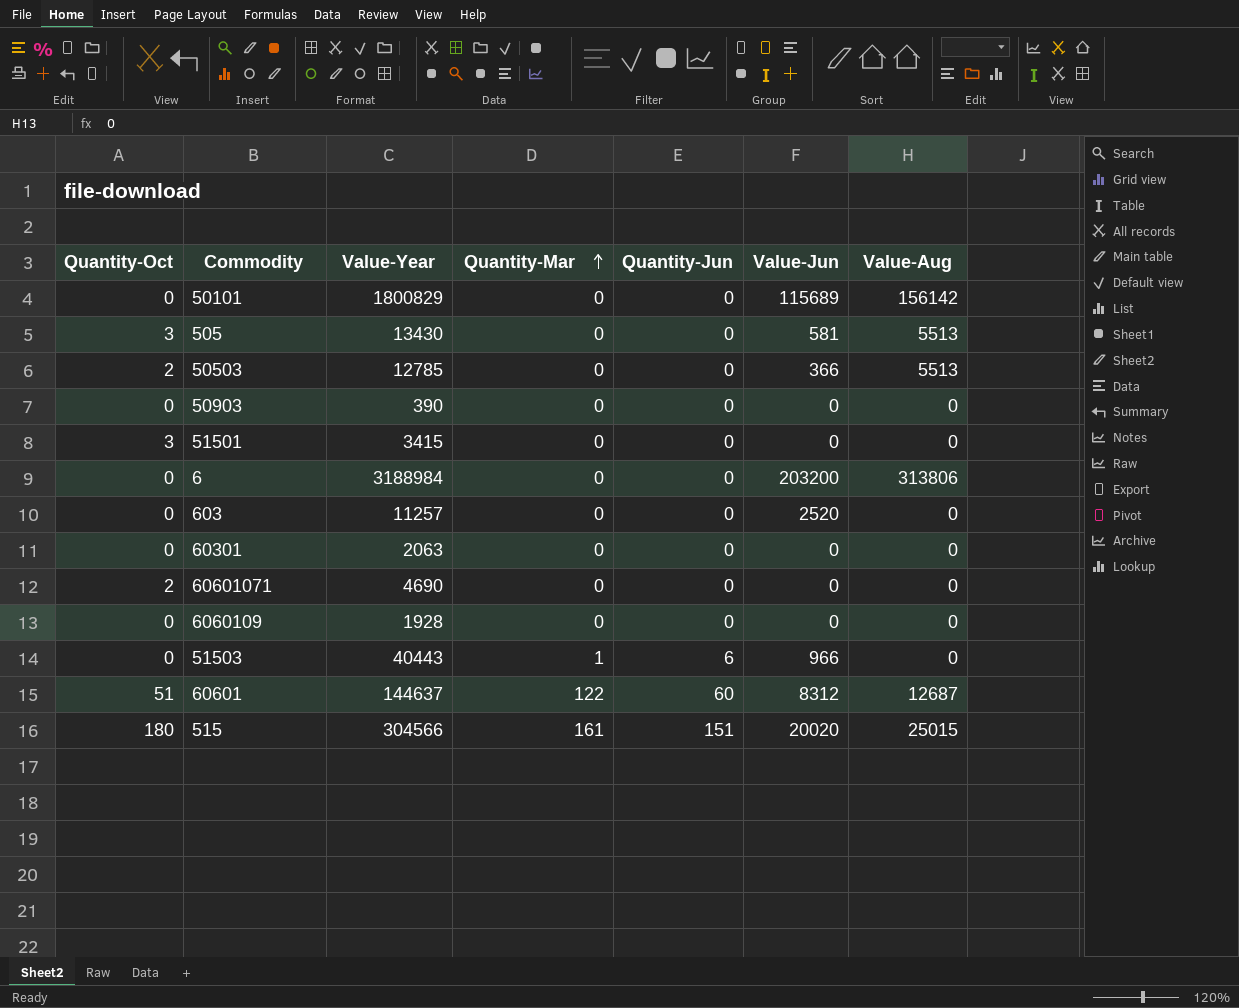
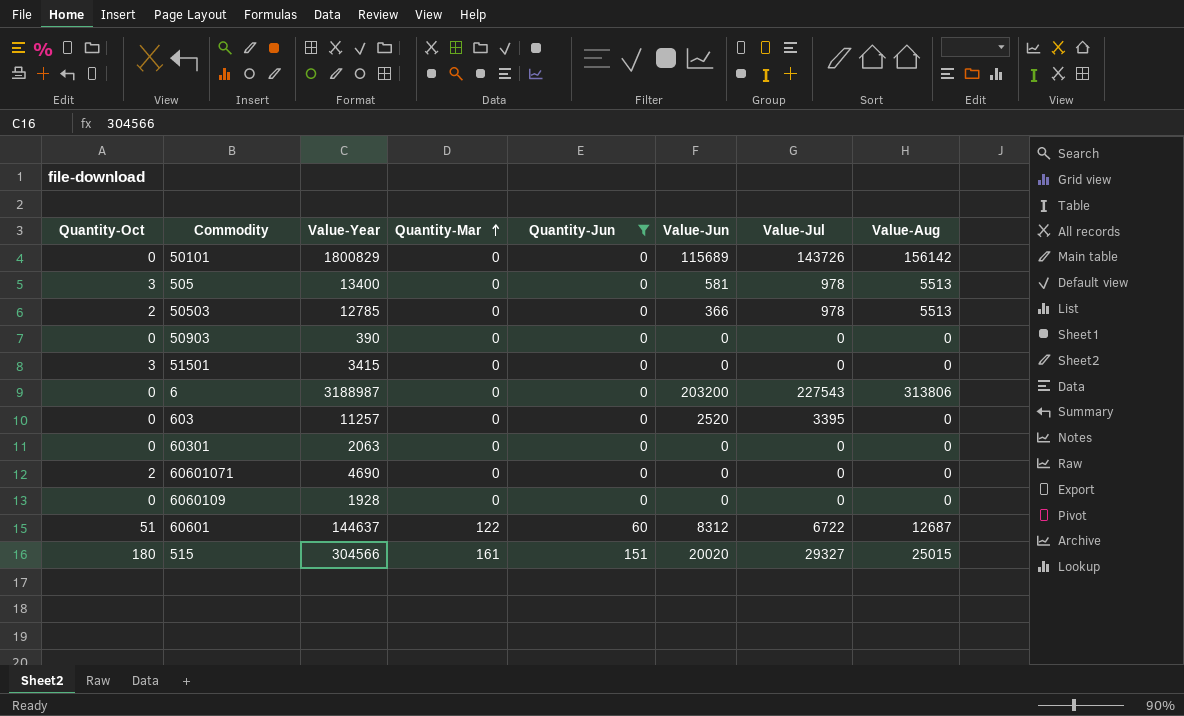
filter: none -> Quantity-Jun != 6
column Value-Jul | position: none -> 7
505 | Value-Year: 13430 -> 13400
6 | Value-Year: 3188984 -> 3188987

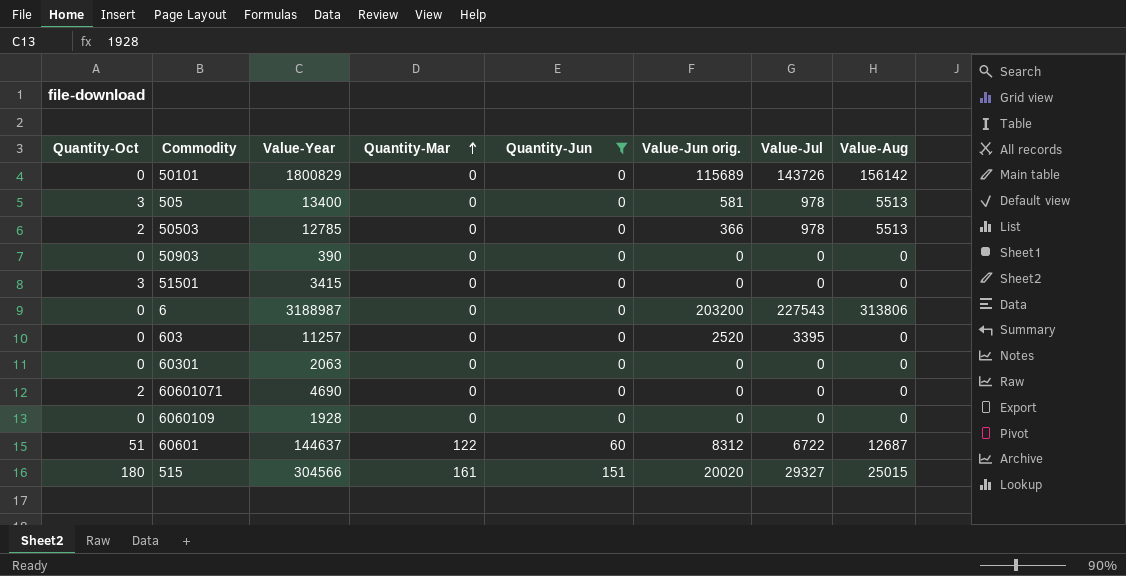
column name: Value-Jun -> Value-Jun orig.

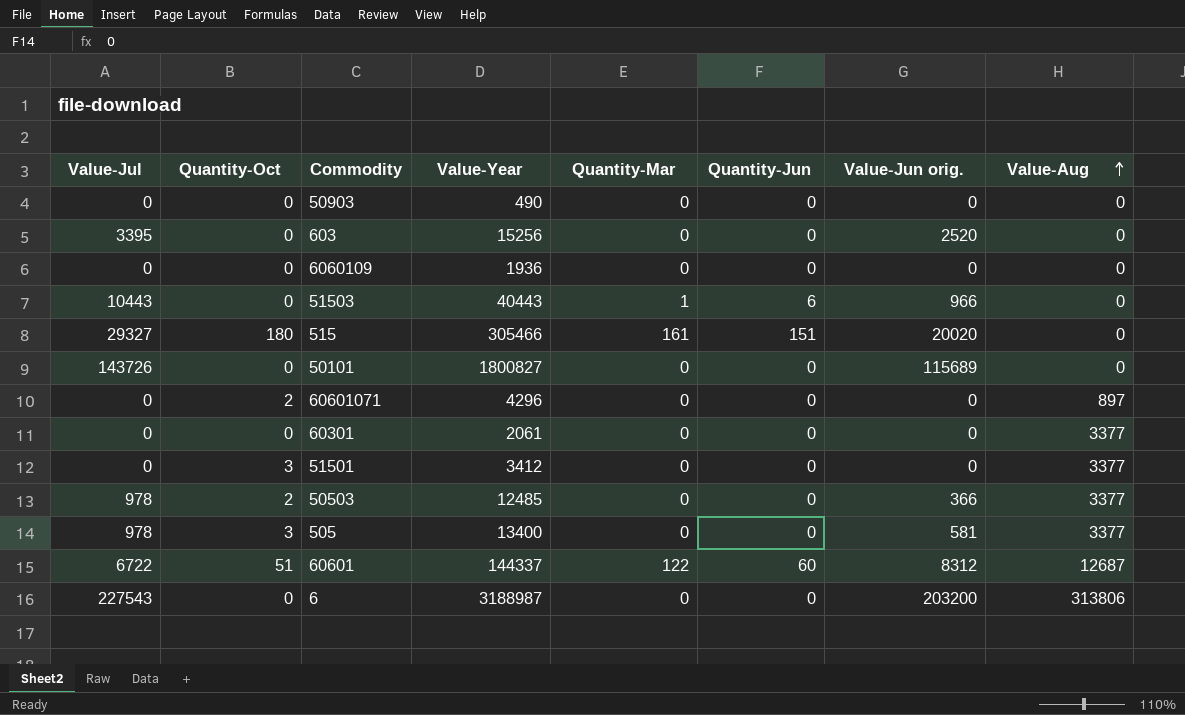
filter: Quantity-Jun != 6 -> none
row order: Quantity-Mar ascending -> Value-Aug ascending
column Value-Jul | position: 7 -> 1
50903 | Value-Year: 390 -> 490
603 | Value-Year: 11257 -> 15256
6060109 | Value-Year: 1928 -> 1936
515 | Value-Year: 304566 -> 305466
515 | Value-Aug: 25015 -> 0
50101 | Value-Year: 1800829 -> 1800827
50101 | Value-Aug: 156142 -> 0
60601071 | Value-Year: 4690 -> 4296
60601071 | Value-Aug: 0 -> 897
60301 | Value-Year: 2063 -> 2061
60301 | Value-Aug: 0 -> 3377
51501 | Value-Year: 3415 -> 3412
51501 | Value-Aug: 0 -> 3377
50503 | Value-Year: 12785 -> 12485
50503 | Value-Aug: 5513 -> 3377
505 | Value-Aug: 5513 -> 3377
60601 | Value-Year: 144637 -> 144337

